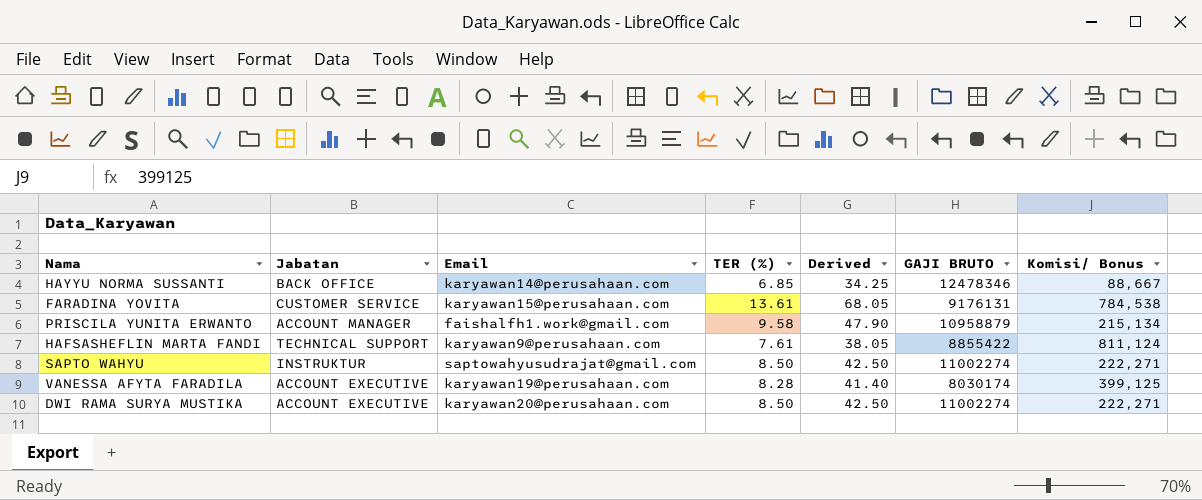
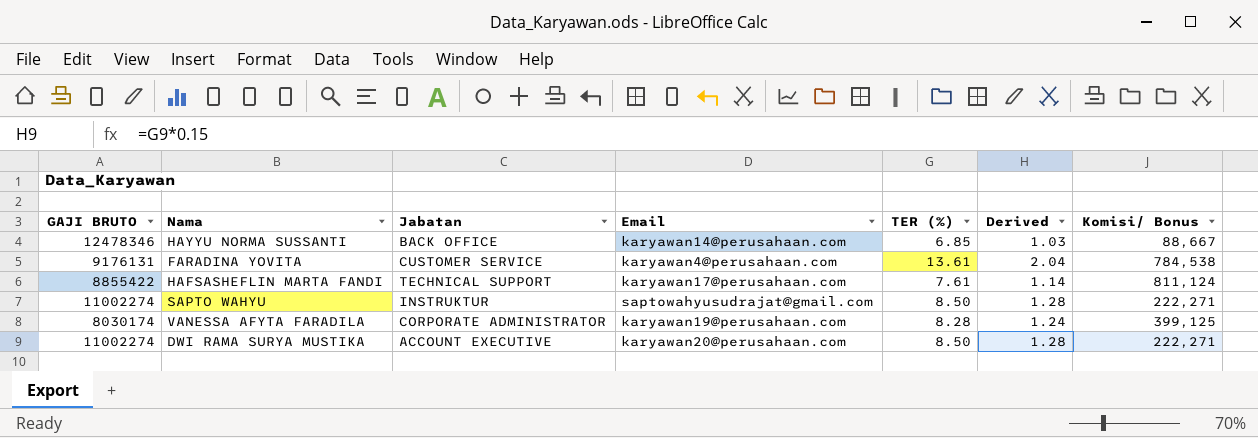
column GAJI BRUTO | position: 6 -> 1
column Derived | formula: [TER (%)] * 5 -> [TER (%)] * 0.15
row PRISCILA YUNITA ERWANTO: ACCOUNT MANAGER | faishalfh1.work@gmail.com | 9.58 | 47.90 | 10958879 | 215,134 -> none
FARADINA YOVITA | Email: karyawan15@perusahaan.com -> karyawan4@perusahaan.com
HAFSASHEFLIN MARTA FANDI | Email: karyawan9@perusahaan.com -> karyawan17@perusahaan.com
VANESSA AFYTA FARADILA | Jabatan: ACCOUNT EXECUTIVE -> CORPORATE ADMINISTRATOR

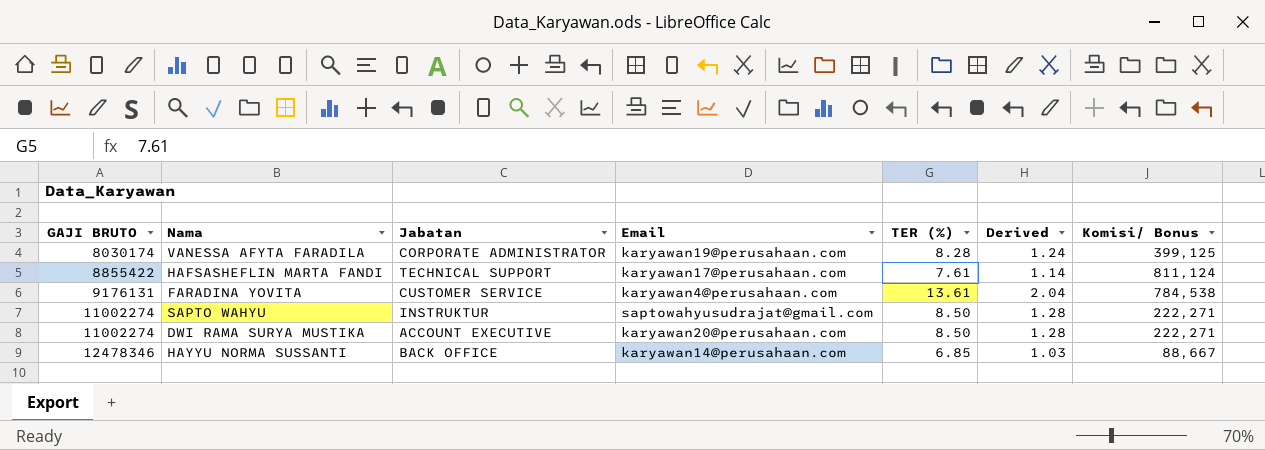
row order: none -> GAJI BRUTO ascending

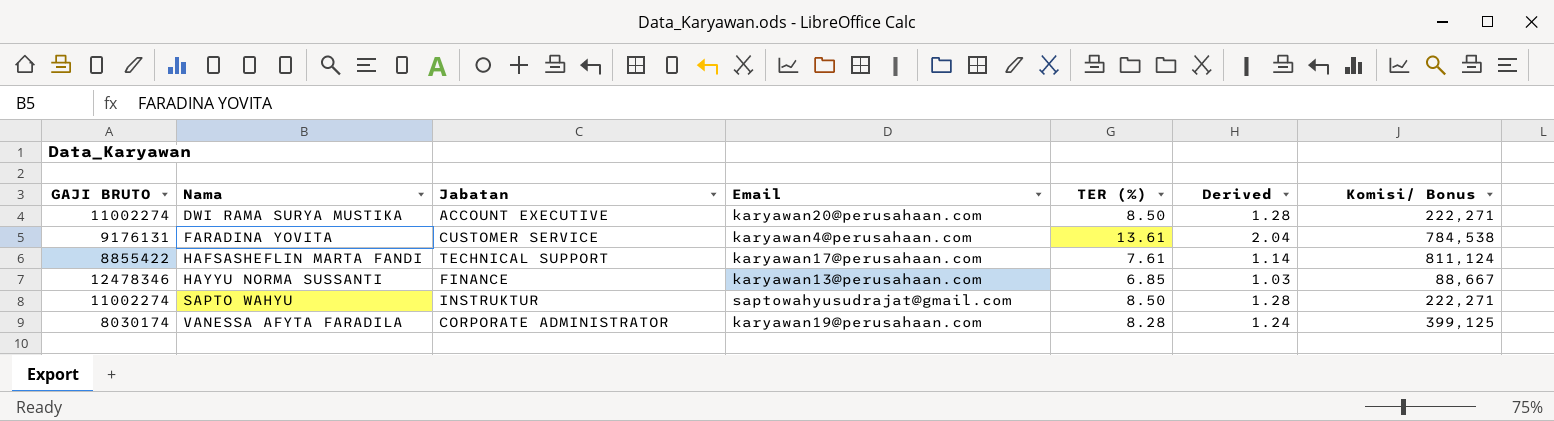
row order: GAJI BRUTO ascending -> Nama ascending
HAYYU NORMA SUSSANTI | Jabatan: BACK OFFICE -> FINANCE
HAYYU NORMA SUSSANTI | Email: karyawan14@perusahaan.com -> karyawan13@perusahaan.com

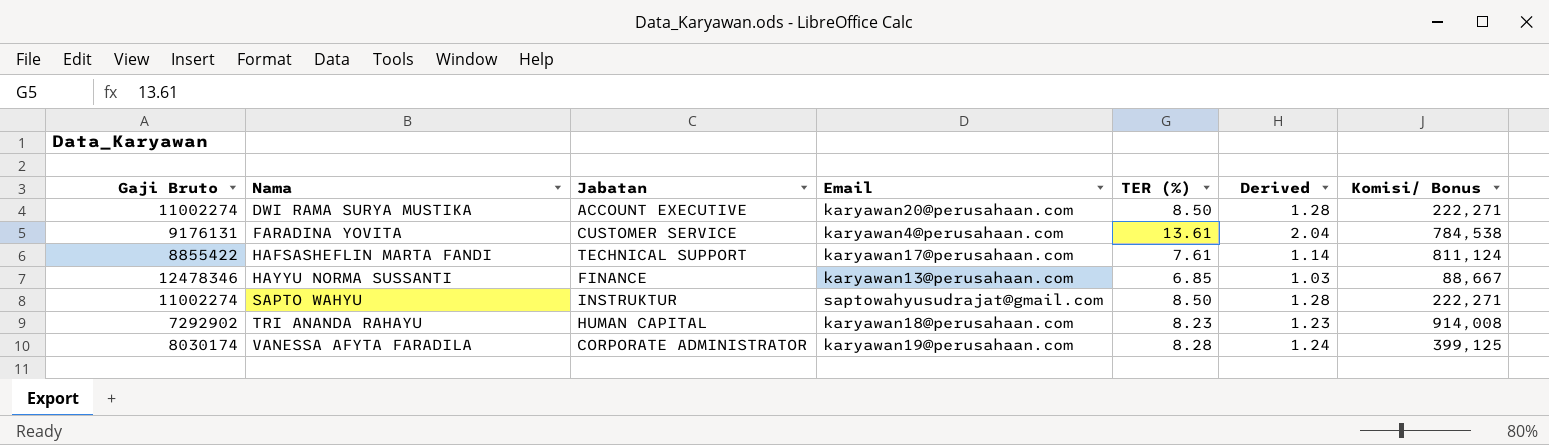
column name: GAJI BRUTO -> Gaji Bruto
row TRI ANANDA RAHAYU: none -> 7292902 | HUMAN CAPITAL | karyawan18@perusahaan.com | 8.23 | 1.23 | 914,008

